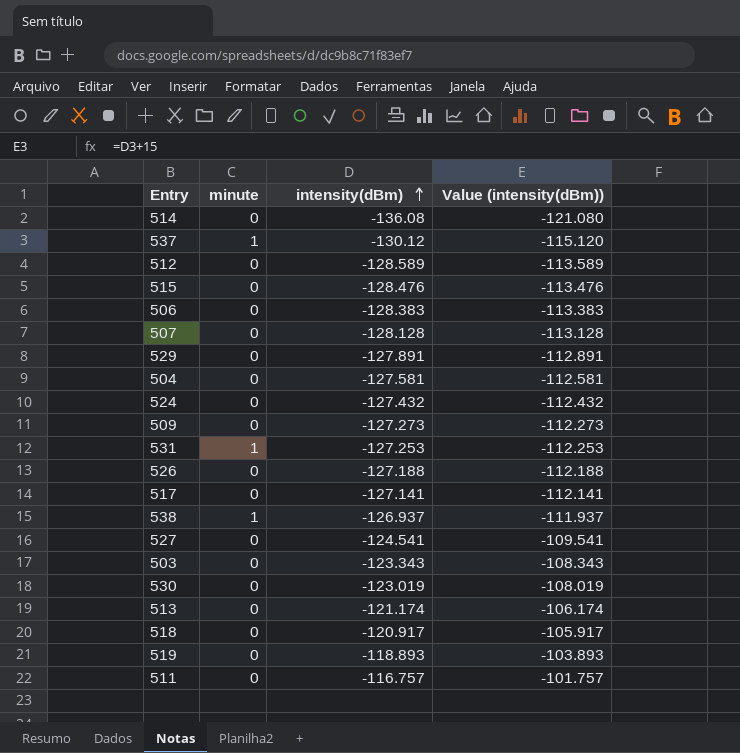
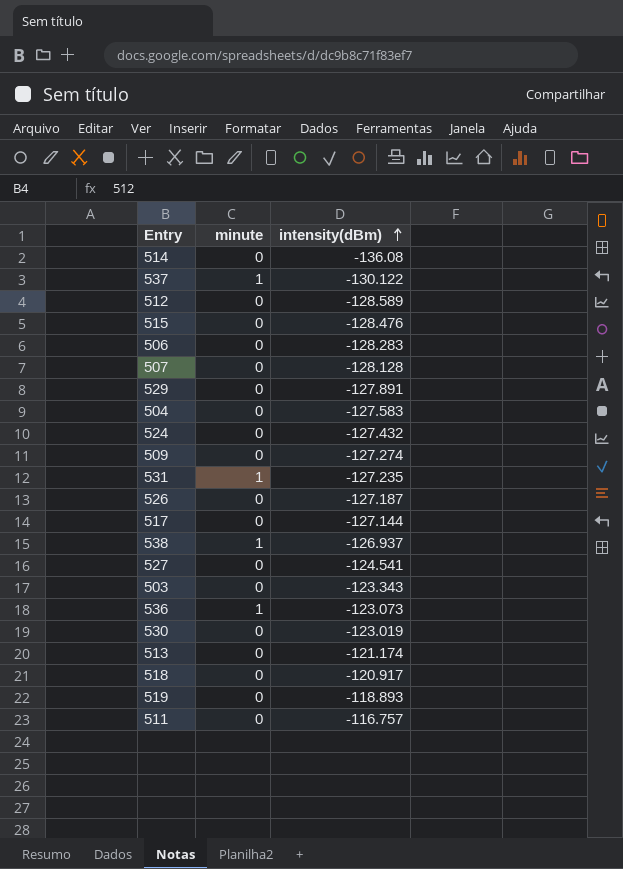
column Value (intensity(dBm)) | formula: [intensity(dBm)] + 15 -> none
537 | intensity(dBm): -130.12 -> -130.122
506 | intensity(dBm): -128.383 -> -128.283
504 | intensity(dBm): -127.581 -> -127.583
509 | intensity(dBm): -127.273 -> -127.274
531 | intensity(dBm): -127.253 -> -127.235
526 | intensity(dBm): -127.188 -> -127.187
517 | intensity(dBm): -127.141 -> -127.144
row 536: none -> 1 | -123.073

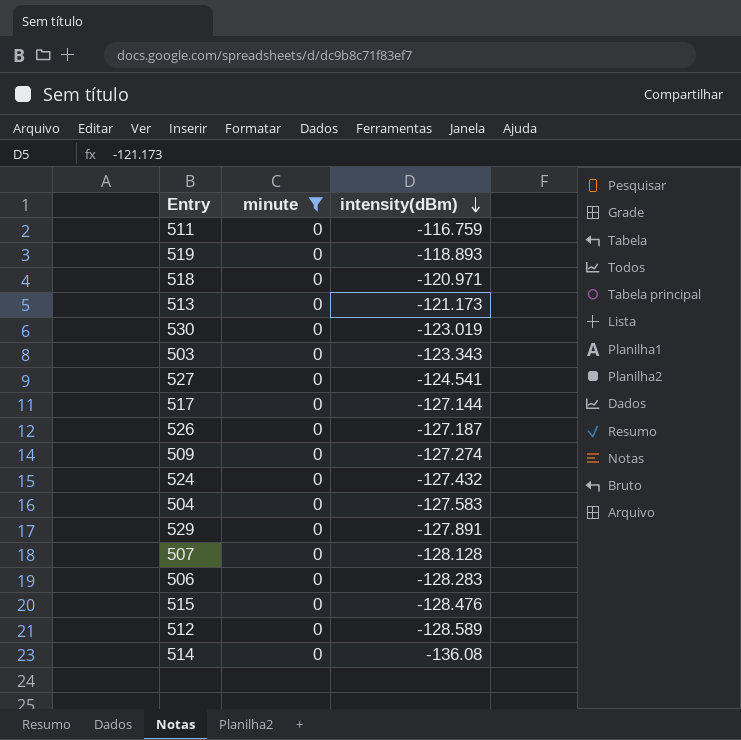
filter: none -> minute = 0
row order: intensity(dBm) ascending -> intensity(dBm) descending
511 | intensity(dBm): -116.757 -> -116.759
518 | intensity(dBm): -120.917 -> -120.971
513 | intensity(dBm): -121.174 -> -121.173

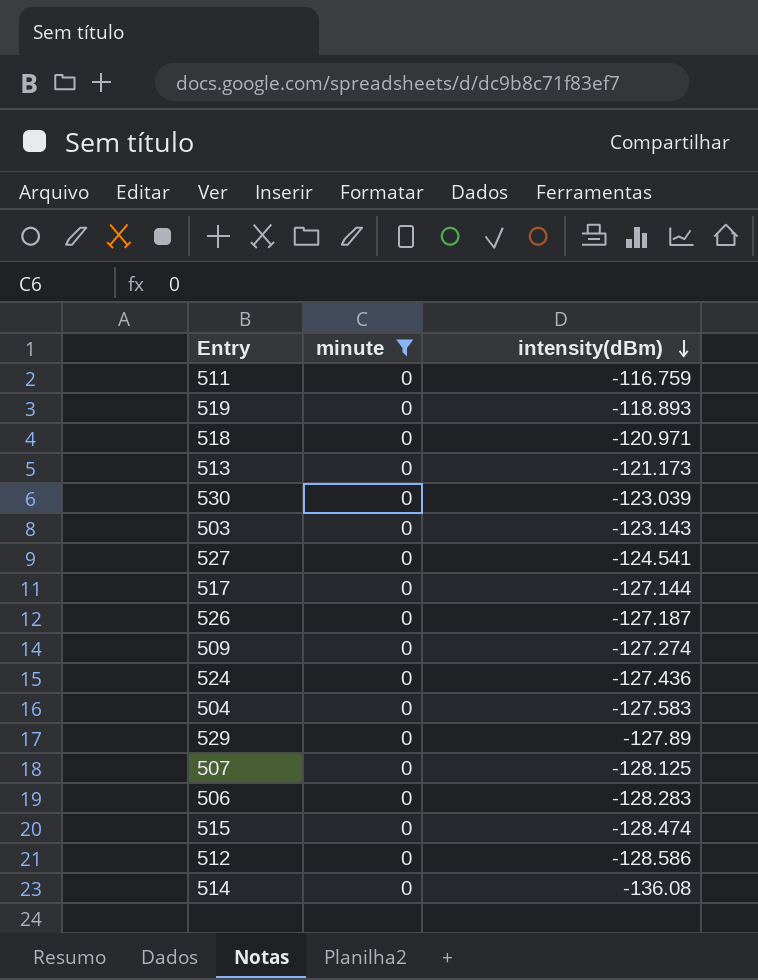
530 | intensity(dBm): -123.019 -> -123.039
503 | intensity(dBm): -123.343 -> -123.143
524 | intensity(dBm): -127.432 -> -127.436
529 | intensity(dBm): -127.891 -> -127.89
507 | intensity(dBm): -128.128 -> -128.125
515 | intensity(dBm): -128.476 -> -128.474
512 | intensity(dBm): -128.589 -> -128.586

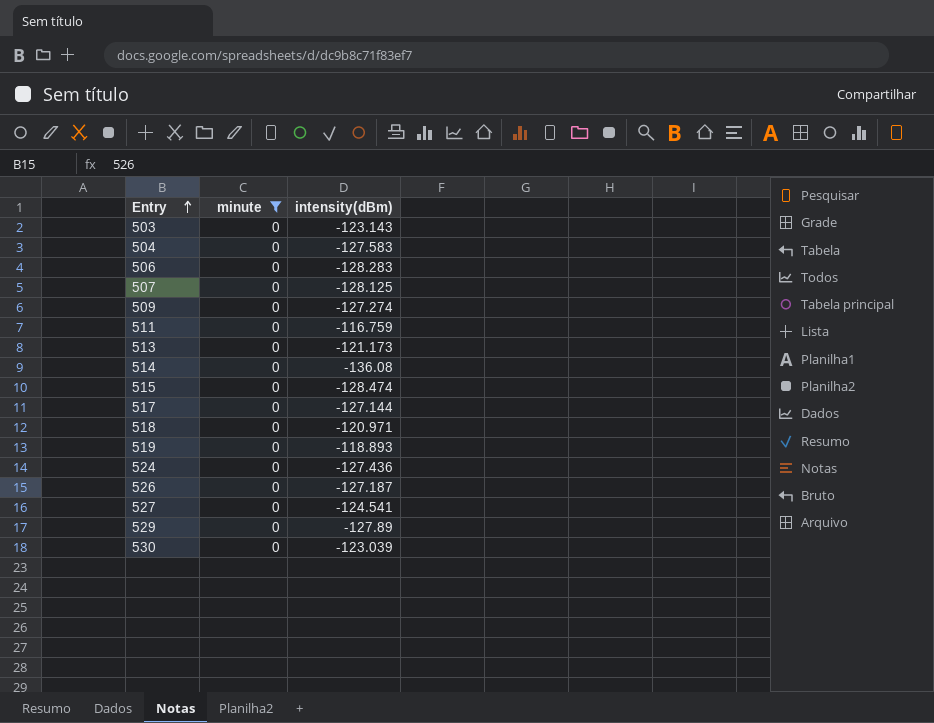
row order: intensity(dBm) descending -> Entry ascending
row 512: 0 | -128.586 -> none

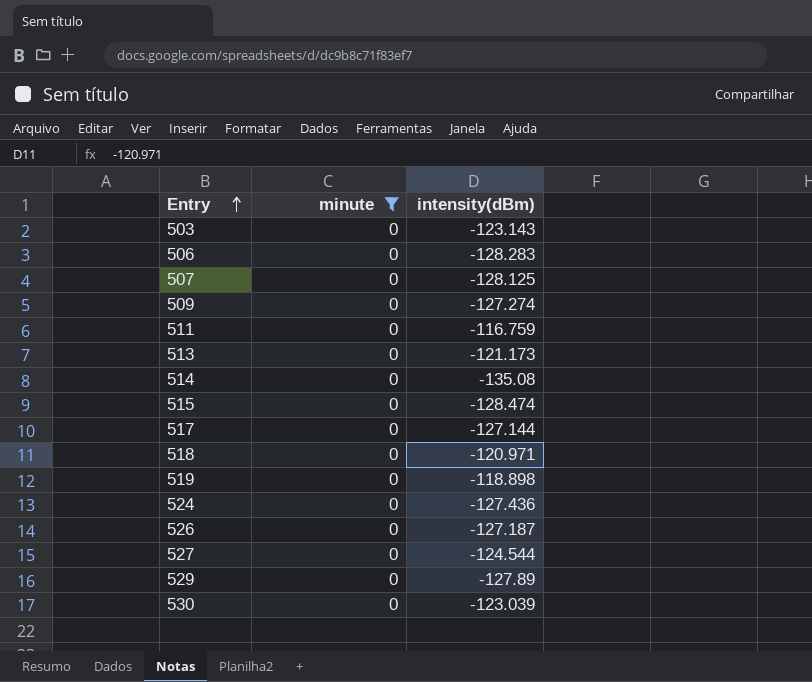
row 504: 0 | -127.583 -> none
514 | intensity(dBm): -136.08 -> -135.08
519 | intensity(dBm): -118.893 -> -118.898
527 | intensity(dBm): -124.541 -> -124.544

